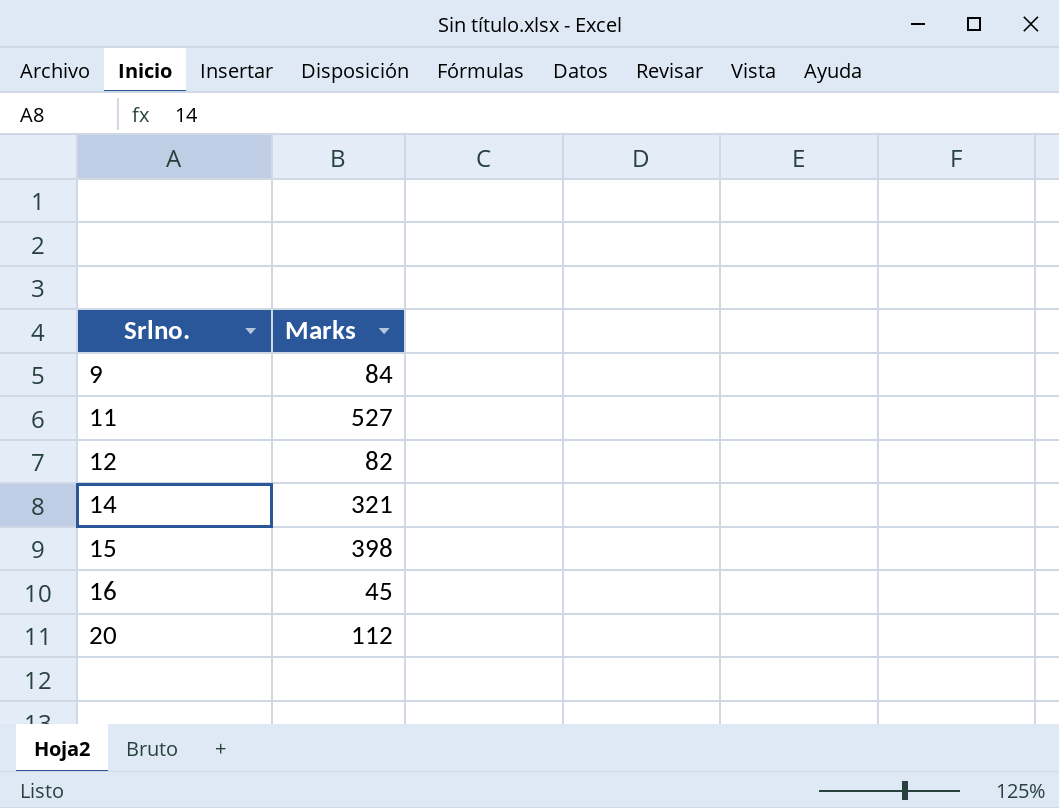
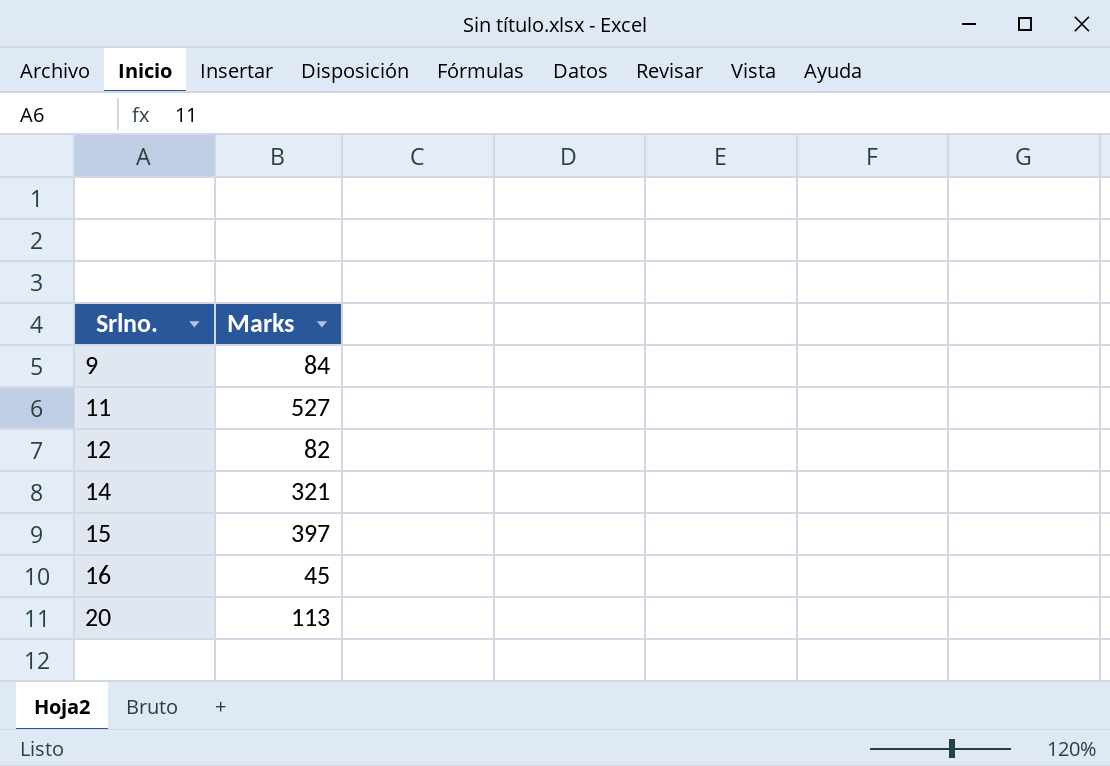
15 | Marks: 398 -> 397
20 | Marks: 112 -> 113

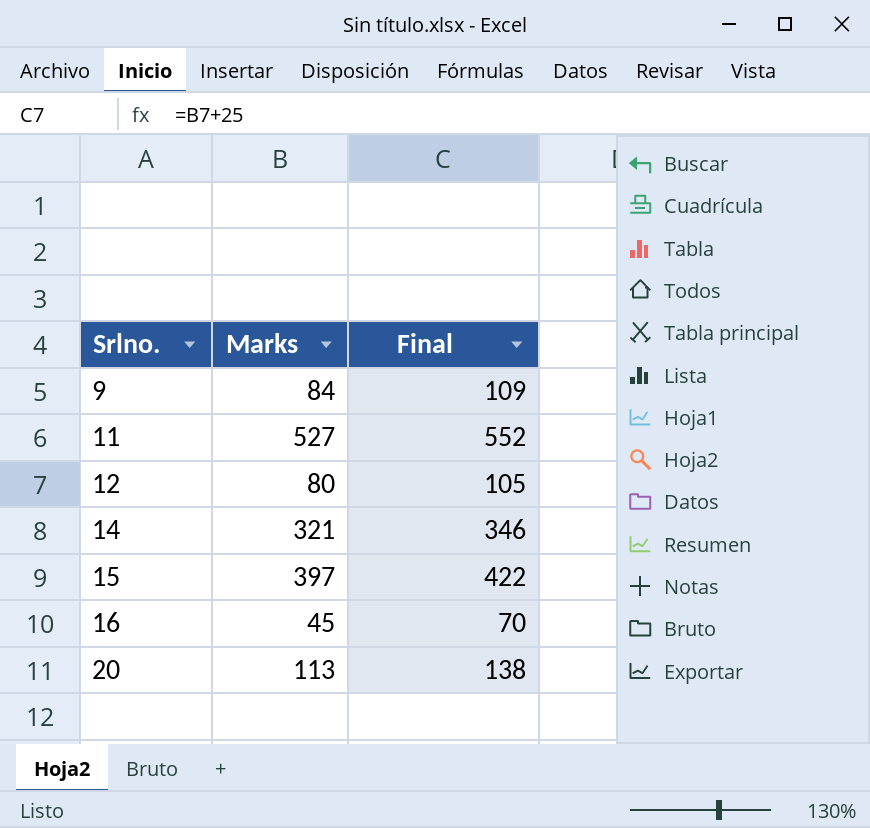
column Final | formula: none -> [Marks] + 25
12 | Marks: 82 -> 80

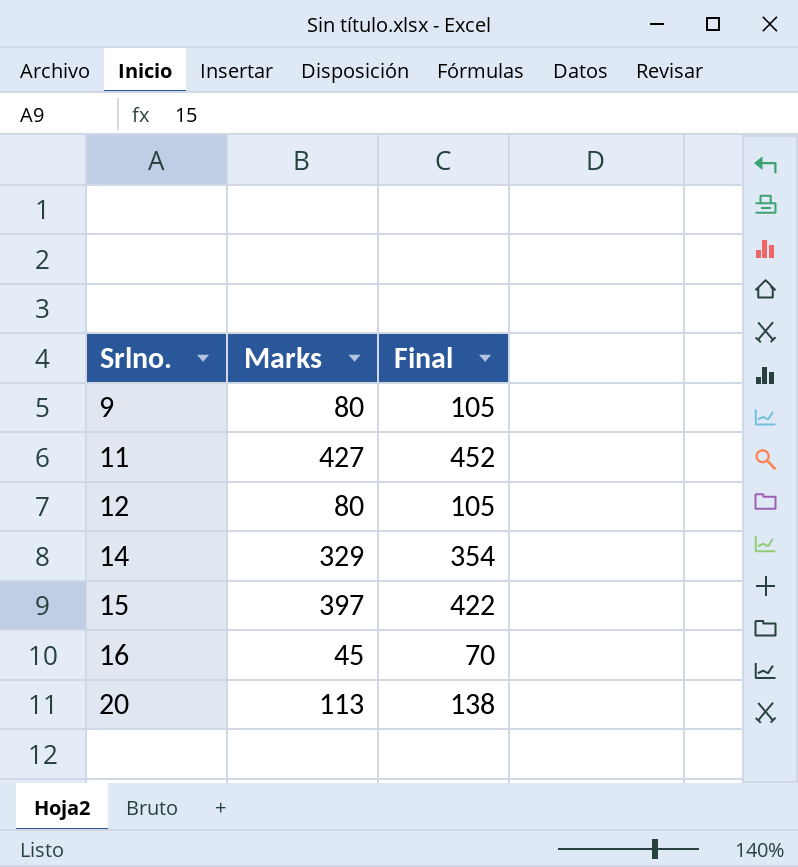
9 | Marks: 84 -> 80
9 | Final: 109 -> 105
11 | Marks: 527 -> 427
11 | Final: 552 -> 452
14 | Marks: 321 -> 329
14 | Final: 346 -> 354

